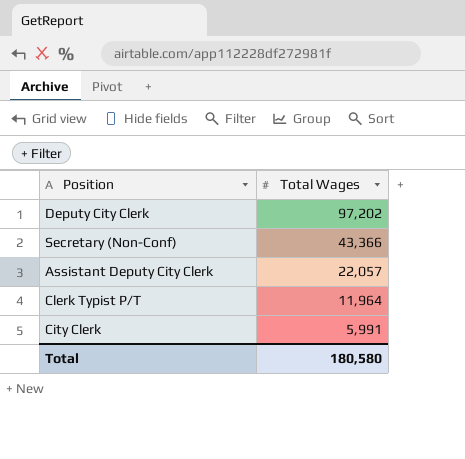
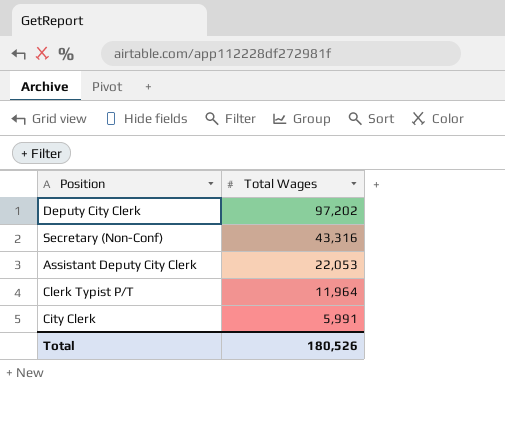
Secretary (Non-Conf) | Total Wages: 43,366 -> 43,316
Assistant Deputy City Clerk | Total Wages: 22,057 -> 22,053
Total | Total Wages: 180,580 -> 180,526

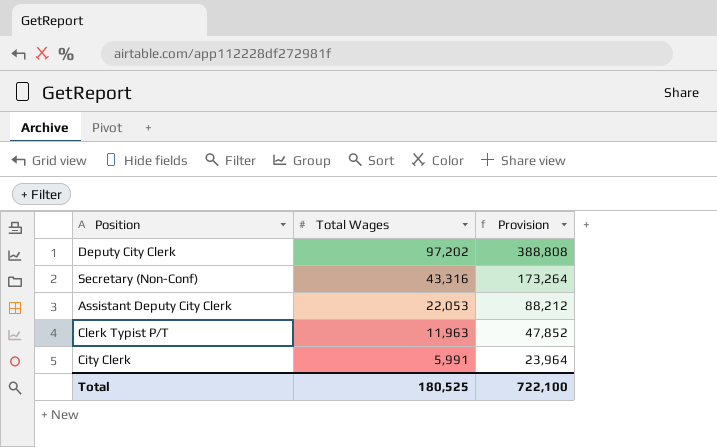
column Provision | formula: none -> [Total Wages] * 4
Clerk Typist P/T | Total Wages: 11,964 -> 11,963
Total | Total Wages: 180,526 -> 180,525

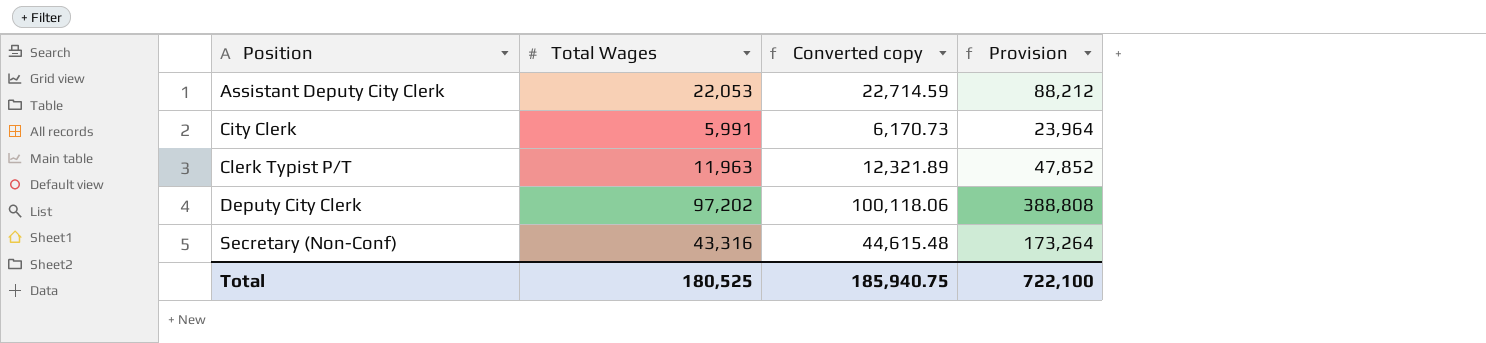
row order: Total Wages descending -> Position ascending
column Converted copy | formula: none -> [Total Wages] * 1.03

